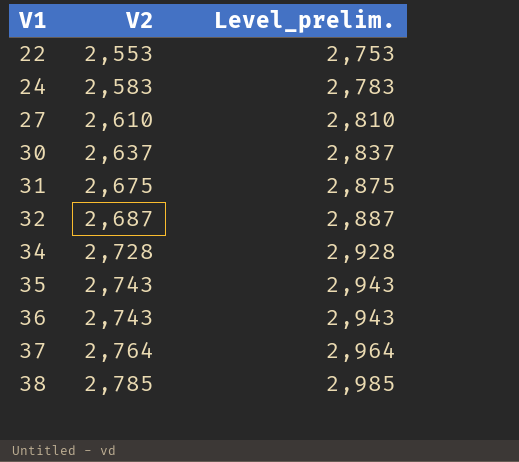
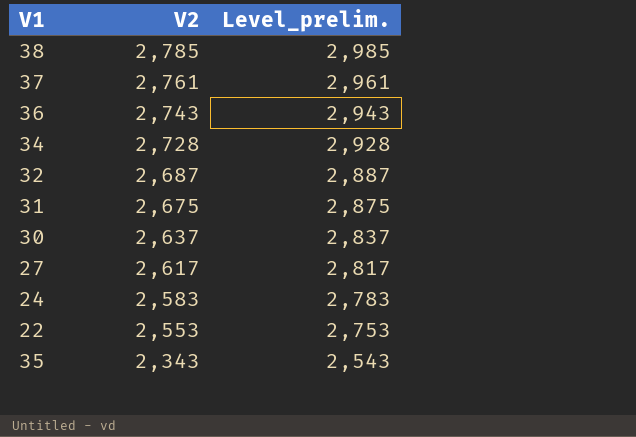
row order: V1 ascending -> V2 descending
37 | V2: 2,764 -> 2,761
37 | Level_prelim.: 2,964 -> 2,961
27 | V2: 2,610 -> 2,617
27 | Level_prelim.: 2,810 -> 2,817
35 | V2: 2,743 -> 2,343
35 | Level_prelim.: 2,943 -> 2,543

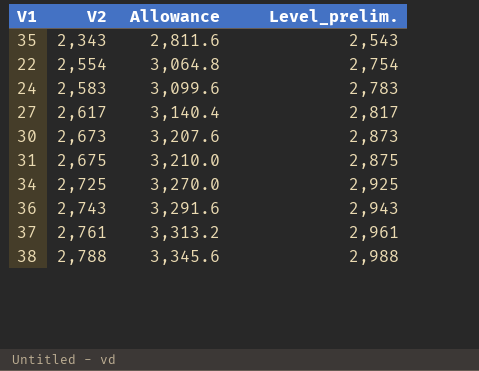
row order: V2 descending -> V2 ascending
column Allowance | formula: none -> [V2] * 1.2
row 32: 2,687 | 2,887 -> none
22 | V2: 2,553 -> 2,554
22 | Level_prelim.: 2,753 -> 2,754
30 | V2: 2,637 -> 2,673
30 | Level_prelim.: 2,837 -> 2,873
34 | V2: 2,728 -> 2,725
34 | Level_prelim.: 2,928 -> 2,925
38 | V2: 2,785 -> 2,788
38 | Level_prelim.: 2,985 -> 2,988

